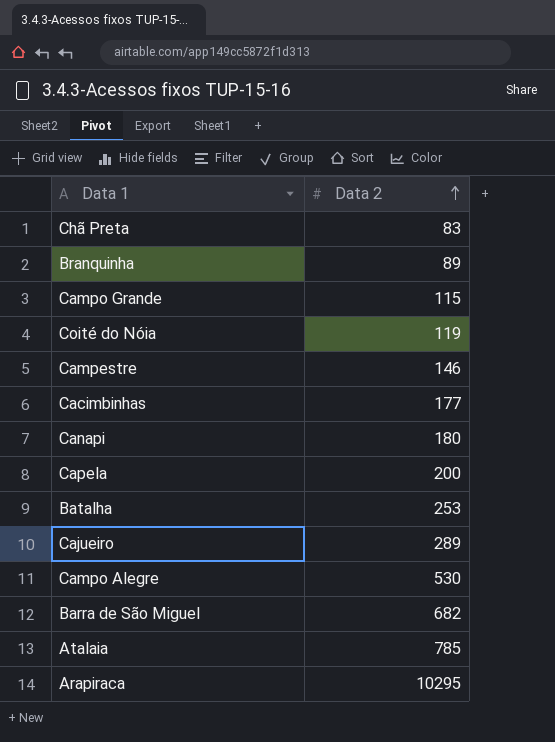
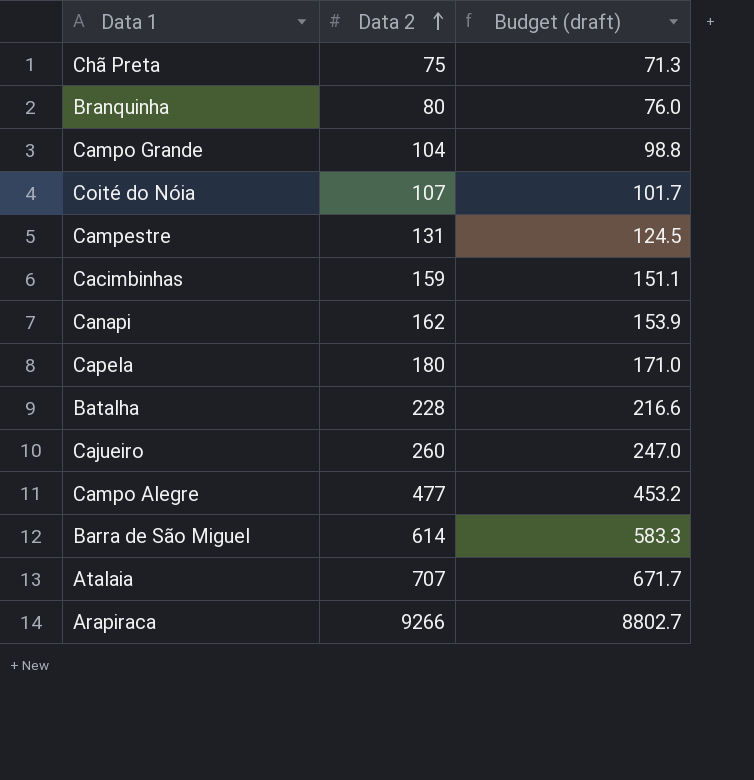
column Budget (draft) | formula: none -> [Data 2] * 0.95
Chã Preta | Data 2: 83 -> 75
Branquinha | Data 2: 89 -> 80
Campo Grande | Data 2: 115 -> 104
Coité do Nóia | Data 2: 119 -> 107
Campestre | Data 2: 146 -> 131
Cacimbinhas | Data 2: 177 -> 159
Canapi | Data 2: 180 -> 162
Capela | Data 2: 200 -> 180
Batalha | Data 2: 253 -> 228
Cajueiro | Data 2: 289 -> 260
Campo Alegre | Data 2: 530 -> 477
Barra de São Miguel | Data 2: 682 -> 614
Atalaia | Data 2: 785 -> 707
Arapiraca | Data 2: 10295 -> 9266

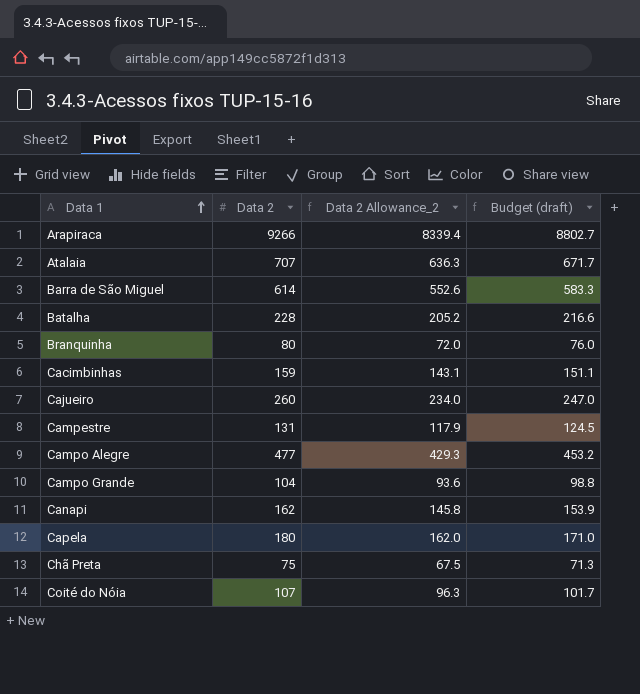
row order: Data 2 ascending -> Data 1 ascending
column Data 2 Allowance_2 | formula: none -> [Data 2] * 0.9

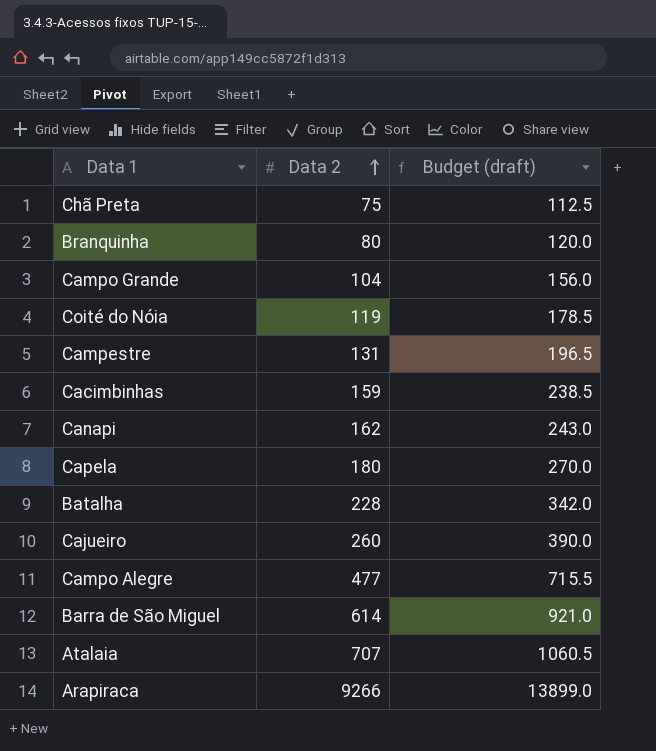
row order: Data 1 ascending -> Data 2 ascending
column Data 2 Allowance_2 | formula: [Data 2] * 0.9 -> none
column Budget (draft) | formula: [Data 2] * 0.95 -> [Data 2] * 1.5
Coité do Nóia | Data 2: 107 -> 119

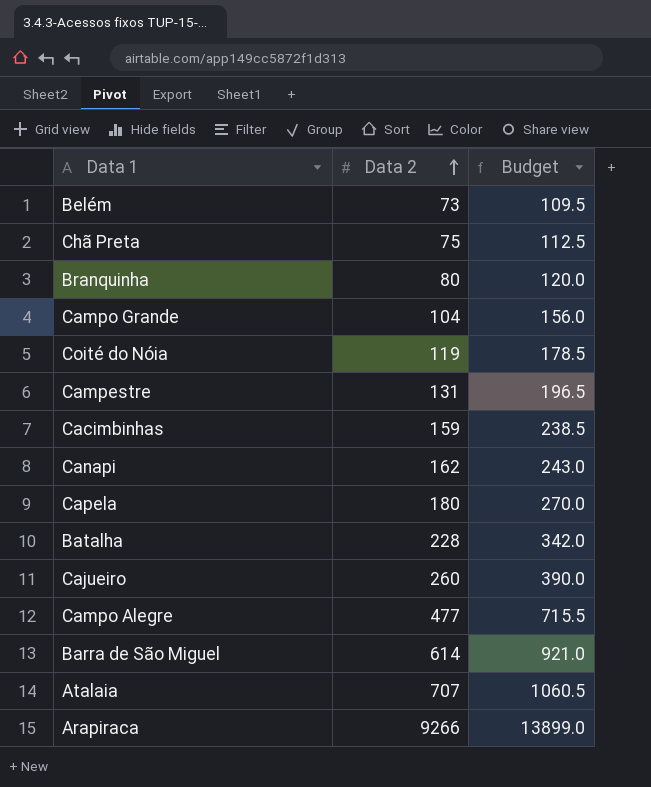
column name: Budget (draft) -> Budget
row Belém: none -> 73 | 109.5

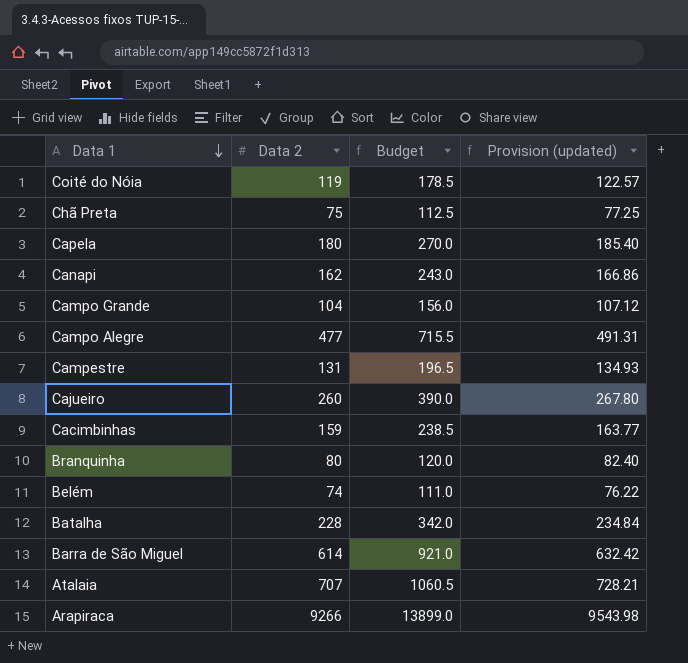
row order: Data 2 ascending -> Data 1 descending
column Provision (updated) | formula: none -> [Data 2] * 1.03
Belém | Data 2: 73 -> 74
Belém | Budget: 109.5 -> 111.0

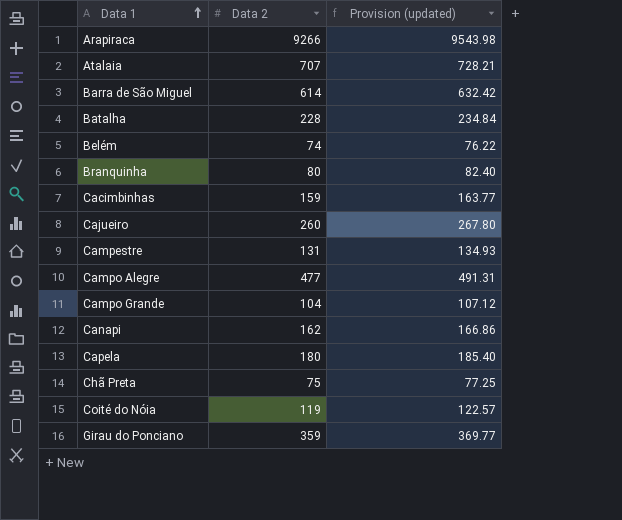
row order: Data 1 descending -> Data 1 ascending
column Budget | formula: [Data 2] * 1.5 -> none
row Girau do Ponciano: none -> 359 | 369.77

